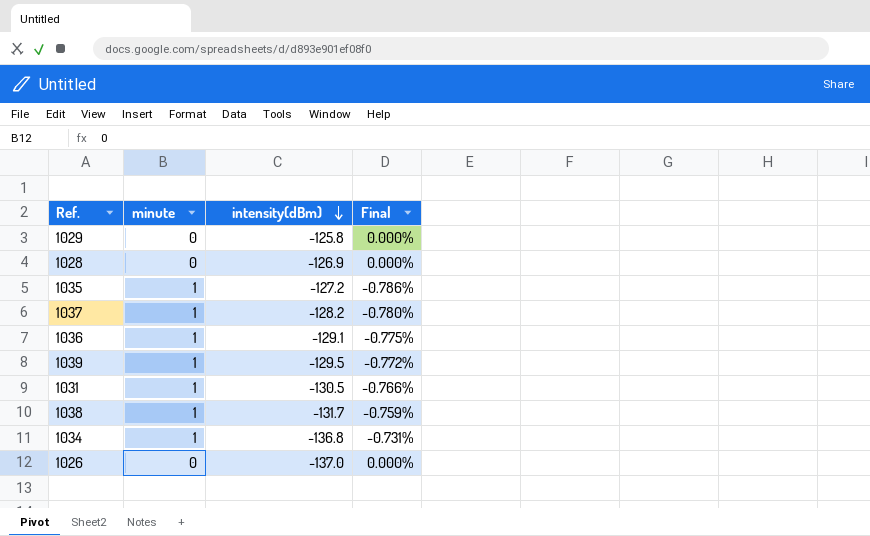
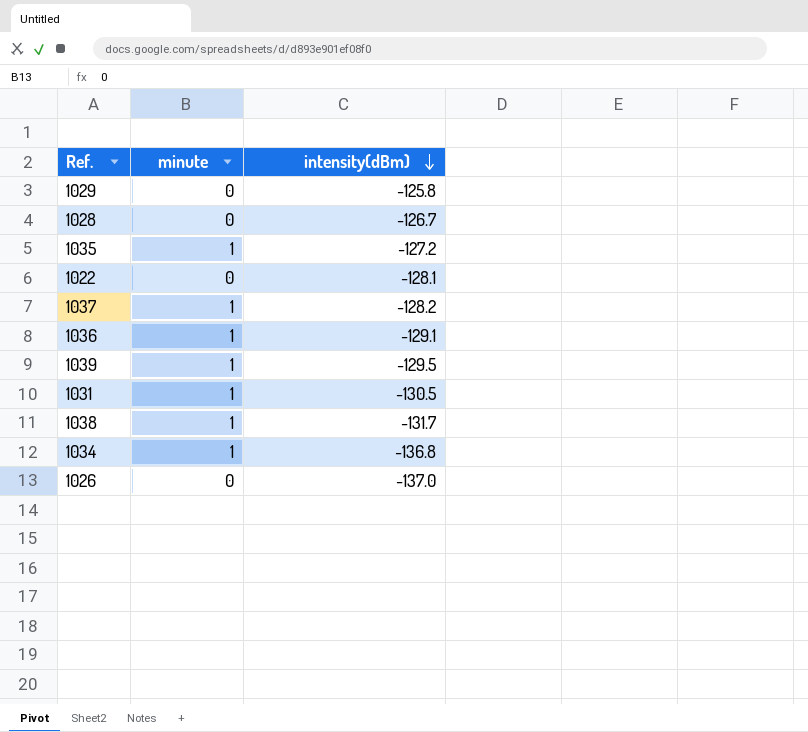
column Final | formula: [minute] / [intensity(dBm)] -> none
1028 | intensity(dBm): -126.9 -> -126.7
row 1022: none -> 0 | -128.1

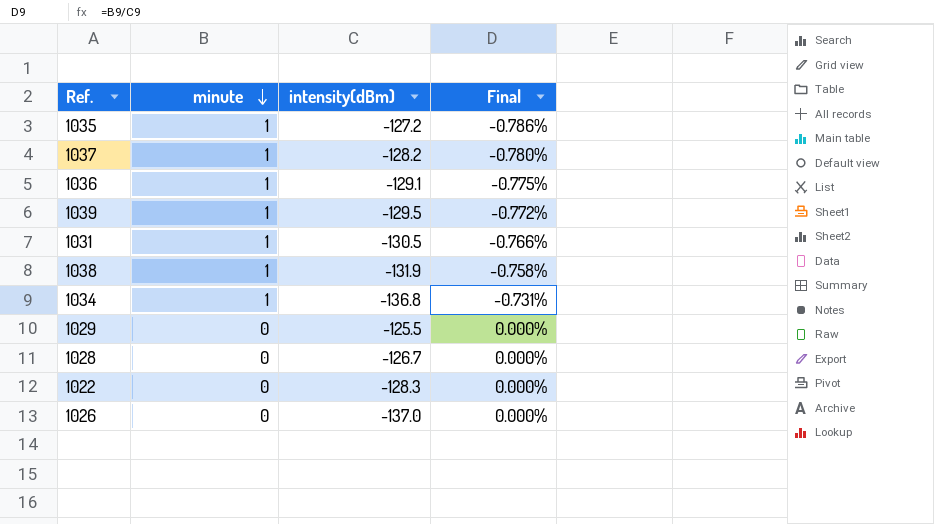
row order: intensity(dBm) descending -> minute descending
column Final | formula: none -> [minute] / [intensity(dBm)]
1038 | intensity(dBm): -131.7 -> -131.9
1029 | intensity(dBm): -125.8 -> -125.5
1022 | intensity(dBm): -128.1 -> -128.3

